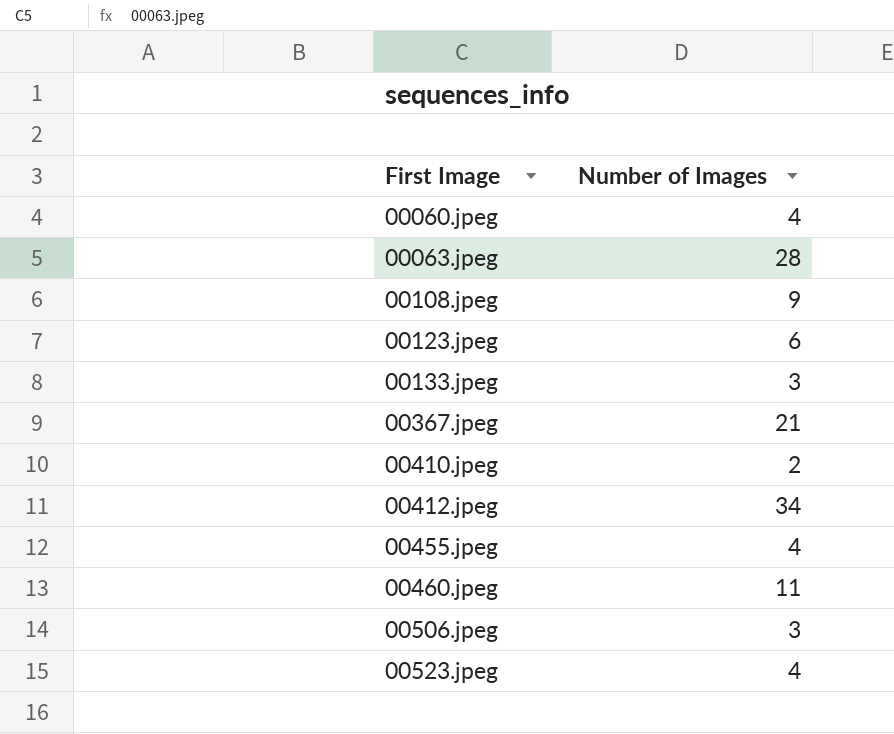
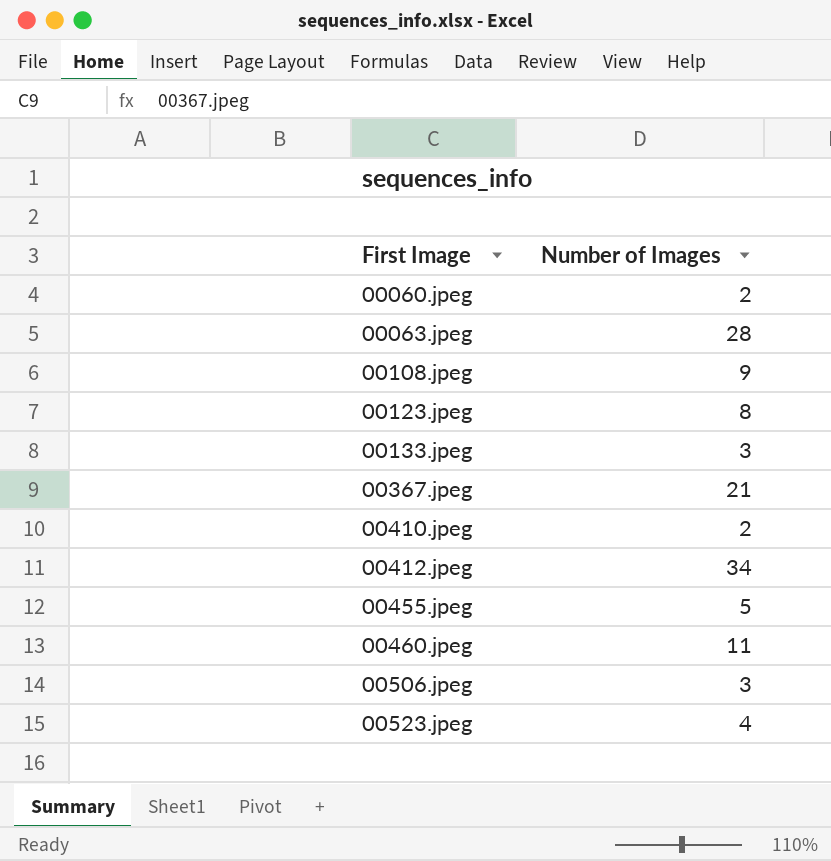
00060.jpeg | Number of Images: 4 -> 2
00123.jpeg | Number of Images: 6 -> 8
00455.jpeg | Number of Images: 4 -> 5

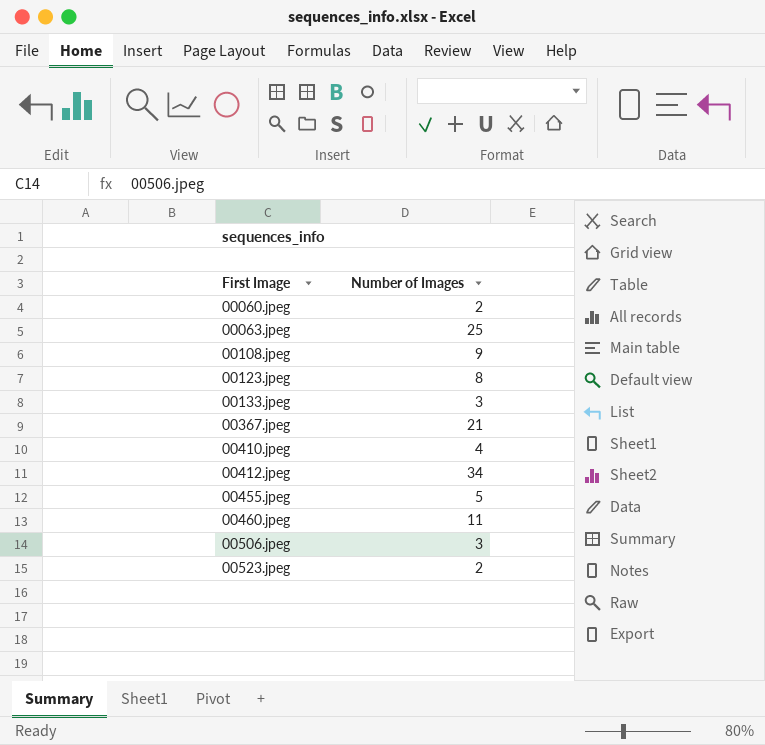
00063.jpeg | Number of Images: 28 -> 25
00410.jpeg | Number of Images: 2 -> 4
00523.jpeg | Number of Images: 4 -> 2

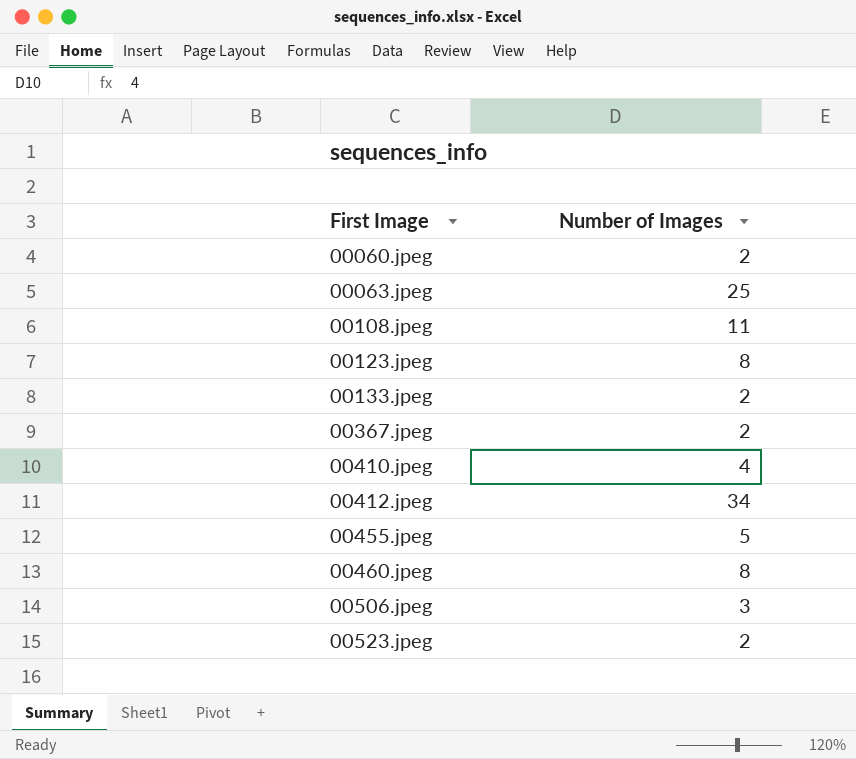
00108.jpeg | Number of Images: 9 -> 11
00133.jpeg | Number of Images: 3 -> 2
00367.jpeg | Number of Images: 21 -> 2
00460.jpeg | Number of Images: 11 -> 8

